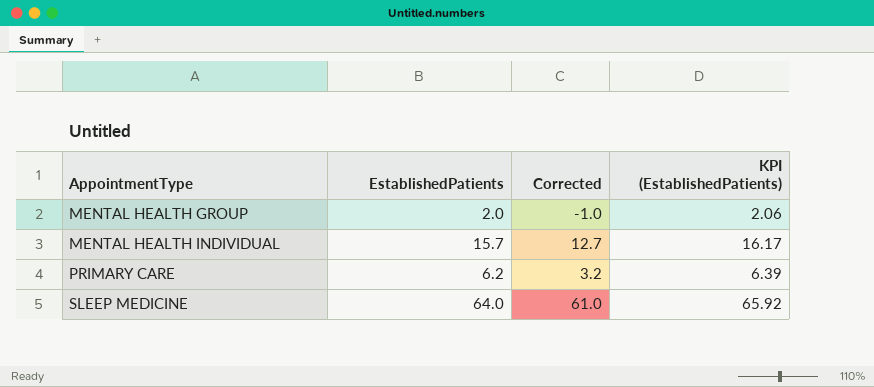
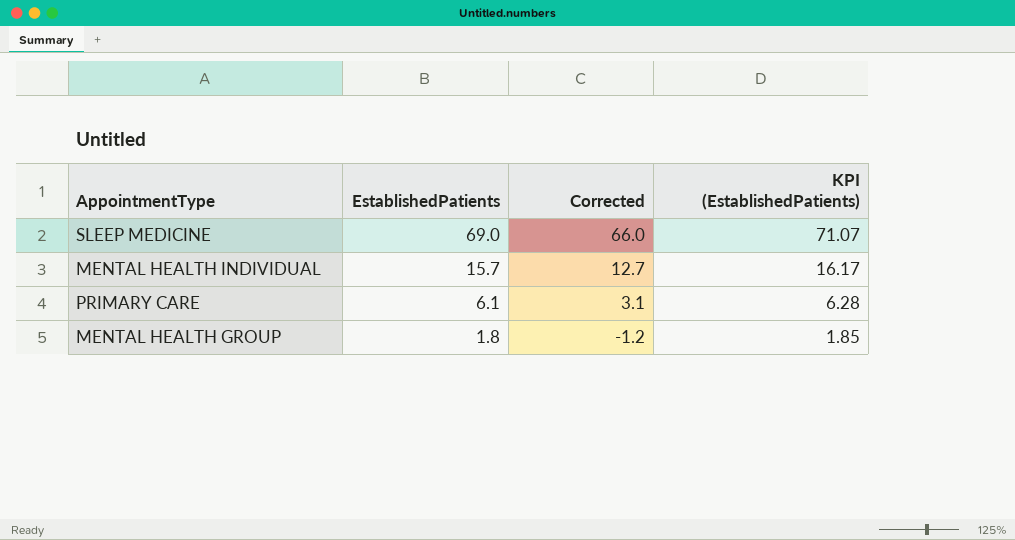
row order: AppointmentType ascending -> EstablishedPatients descending
SLEEP MEDICINE | EstablishedPatients: 64.0 -> 69.0
SLEEP MEDICINE | Corrected: 61.0 -> 66.0
SLEEP MEDICINE | KPI (EstablishedPatients): 65.92 -> 71.07
PRIMARY CARE | EstablishedPatients: 6.2 -> 6.1
PRIMARY CARE | Corrected: 3.2 -> 3.1
PRIMARY CARE | KPI (EstablishedPatients): 6.39 -> 6.28
MENTAL HEALTH GROUP | EstablishedPatients: 2.0 -> 1.8
MENTAL HEALTH GROUP | Corrected: -1.0 -> -1.2
MENTAL HEALTH GROUP | KPI (EstablishedPatients): 2.06 -> 1.85

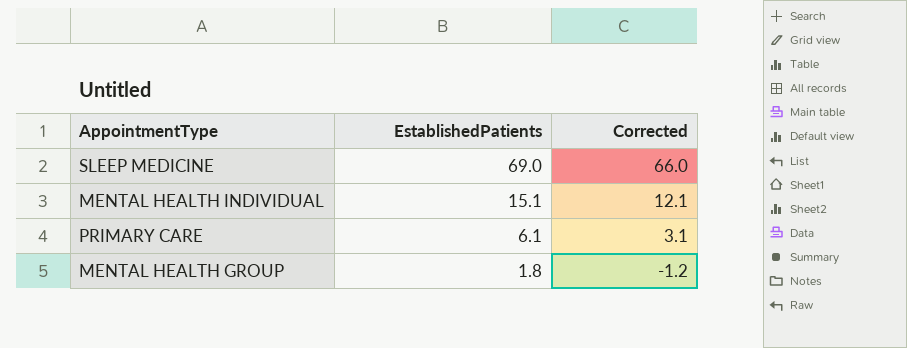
column KPI (EstablishedPatients) | formula: [EstablishedPatients] * 1.03 -> none
MENTAL HEALTH INDIVIDUAL | EstablishedPatients: 15.7 -> 15.1
MENTAL HEALTH INDIVIDUAL | Corrected: 12.7 -> 12.1

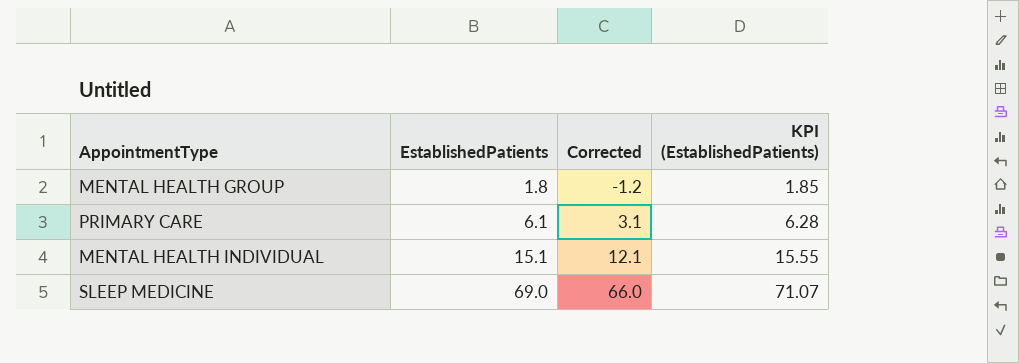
row order: EstablishedPatients descending -> EstablishedPatients ascending
column KPI (EstablishedPatients) | formula: none -> [EstablishedPatients] * 1.03

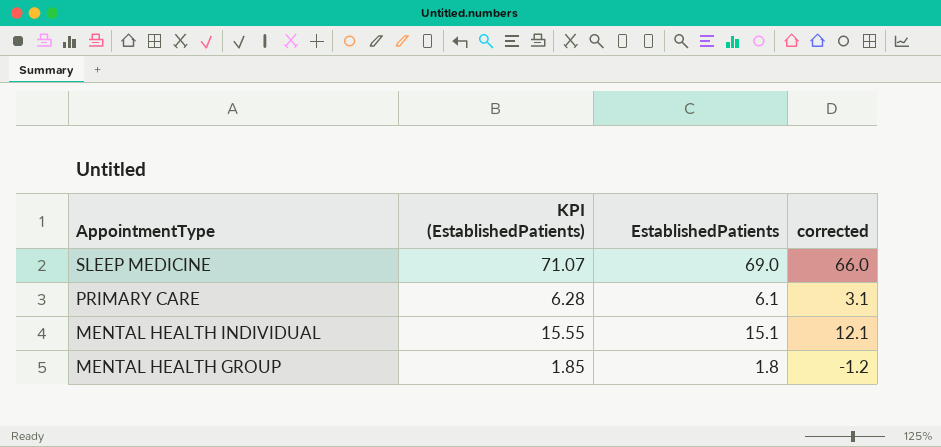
row order: EstablishedPatients ascending -> AppointmentType descending
column KPI (EstablishedPatients) | position: 4 -> 2
column name: Corrected -> corrected

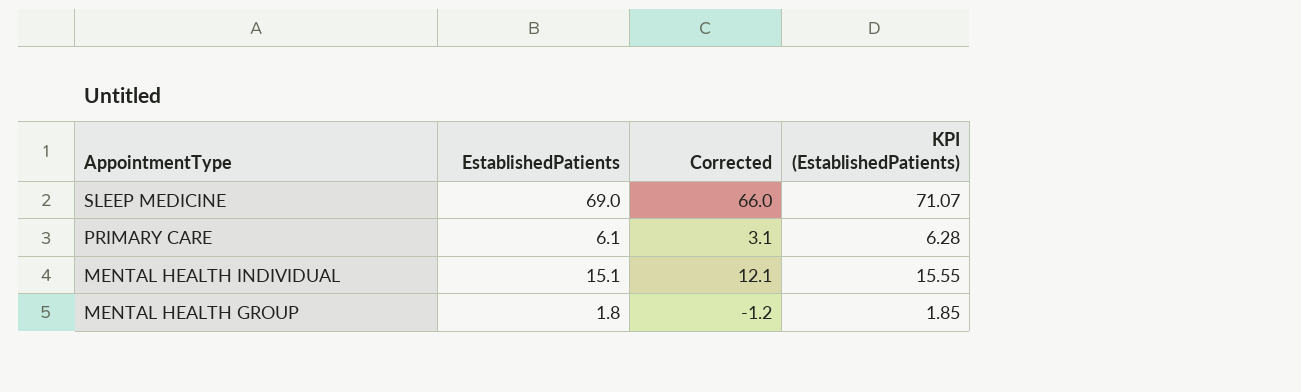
column name: corrected -> Corrected
column KPI (EstablishedPatients) | position: 2 -> 4

